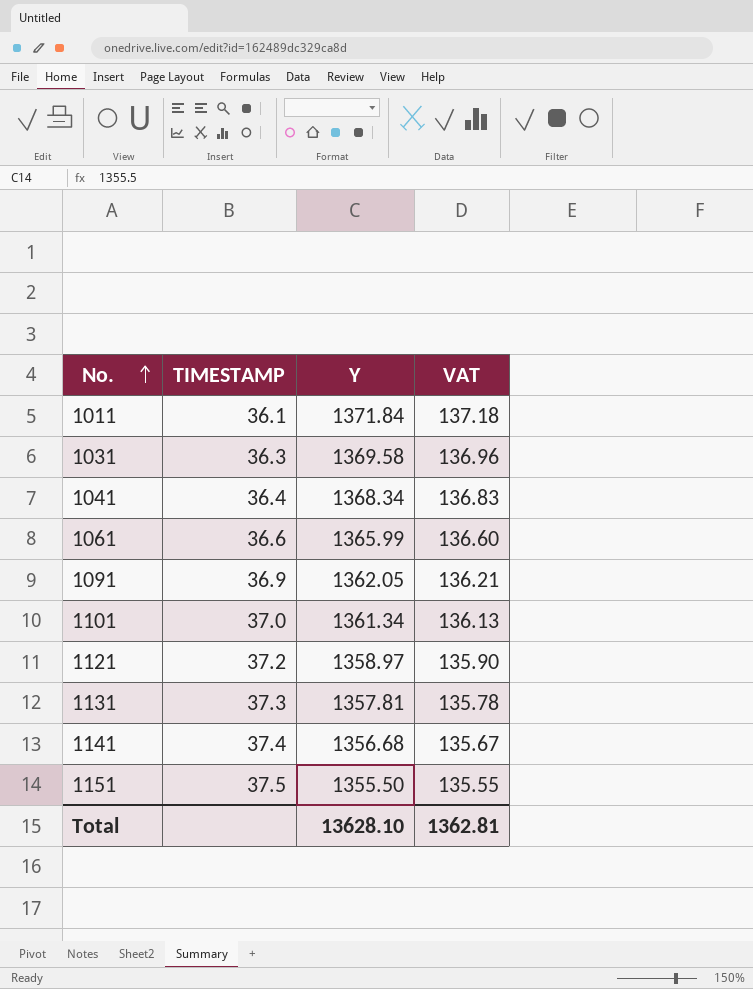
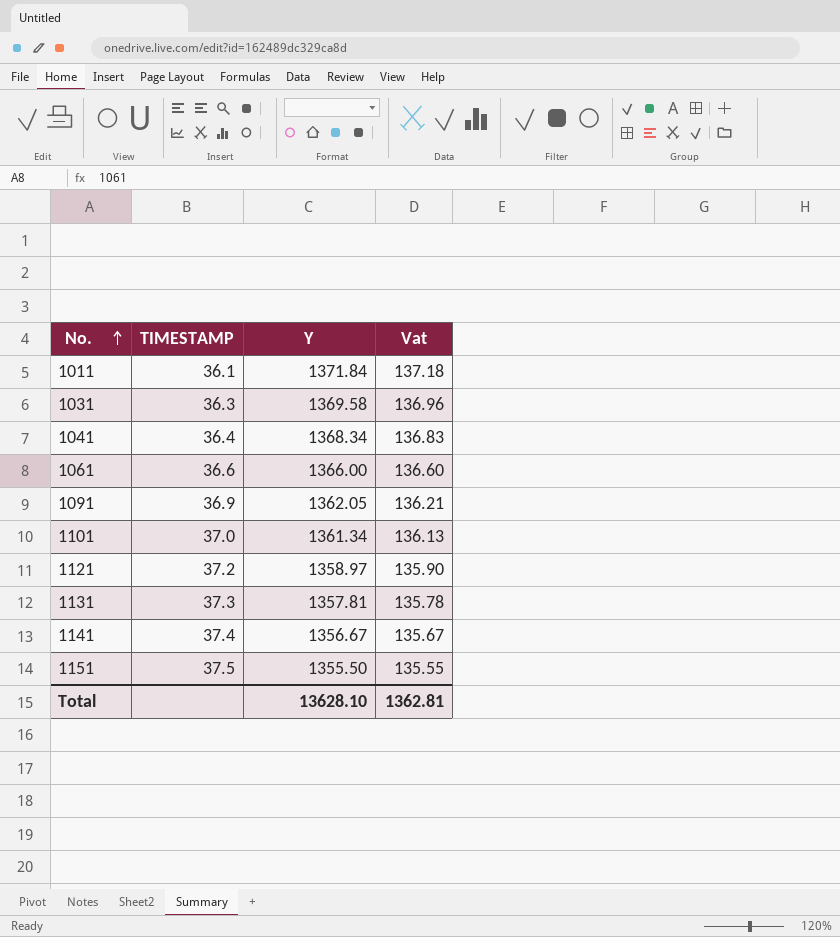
column name: VAT -> Vat
1061 | Y: 1365.99 -> 1366.00
1141 | Y: 1356.68 -> 1356.67

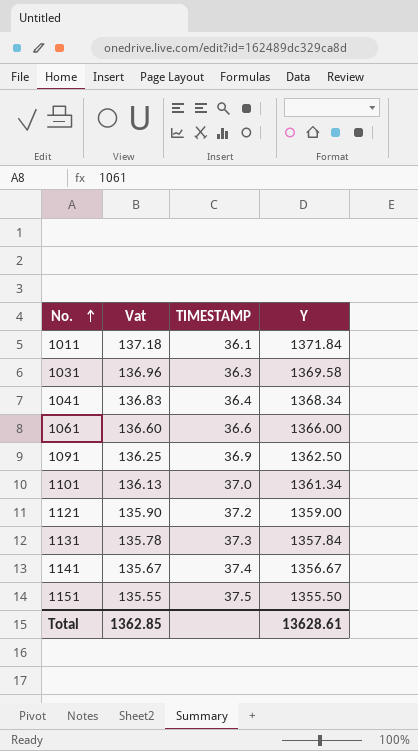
column Vat | position: 4 -> 2
1091 | Vat: 136.21 -> 136.25
1091 | Y: 1362.05 -> 1362.50
1121 | Y: 1358.97 -> 1359.00
1131 | Y: 1357.81 -> 1357.84
Total | Vat: 1362.81 -> 1362.85
Total | Y: 13628.10 -> 13628.61

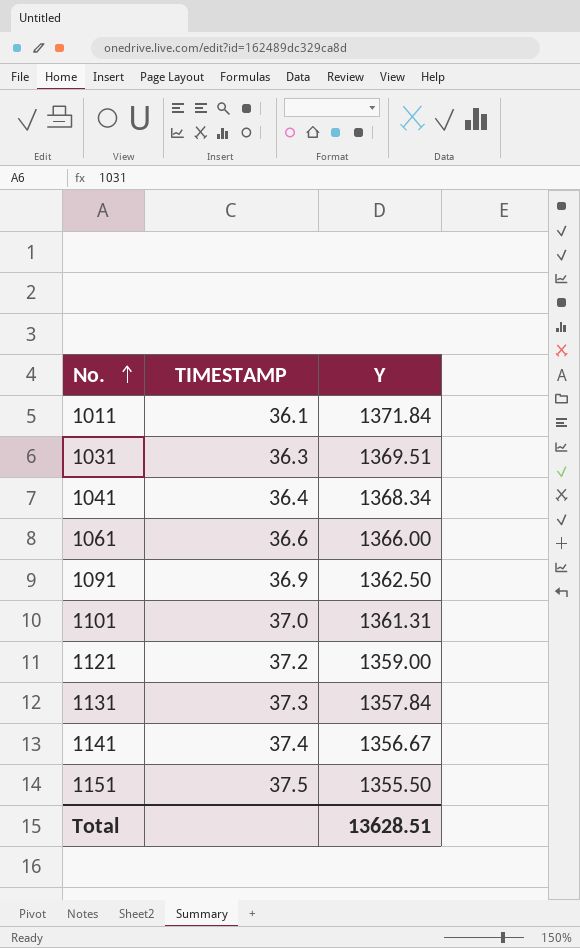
column Vat | formula: [Y] * 0.1 -> none
1031 | Y: 1369.58 -> 1369.51
1101 | Y: 1361.34 -> 1361.31
Total | Y: 13628.61 -> 13628.51

